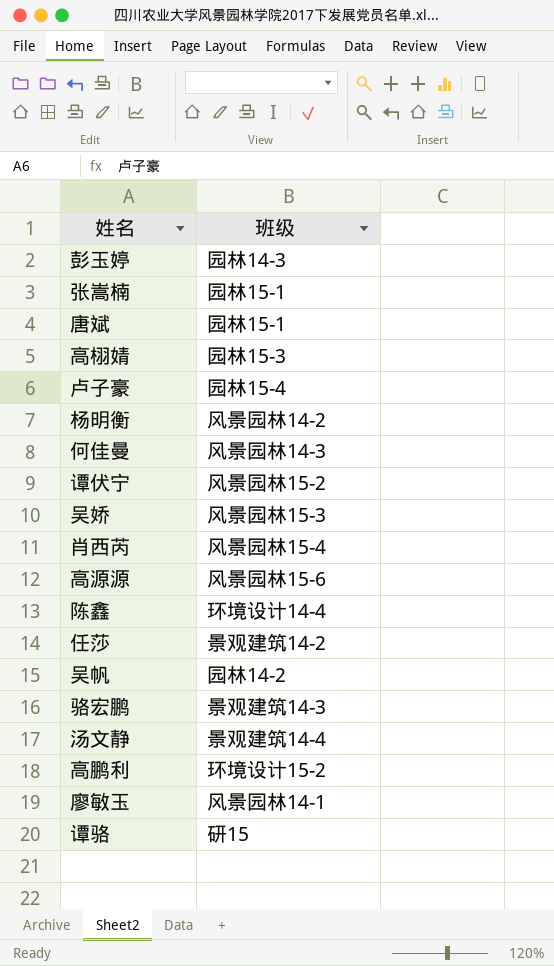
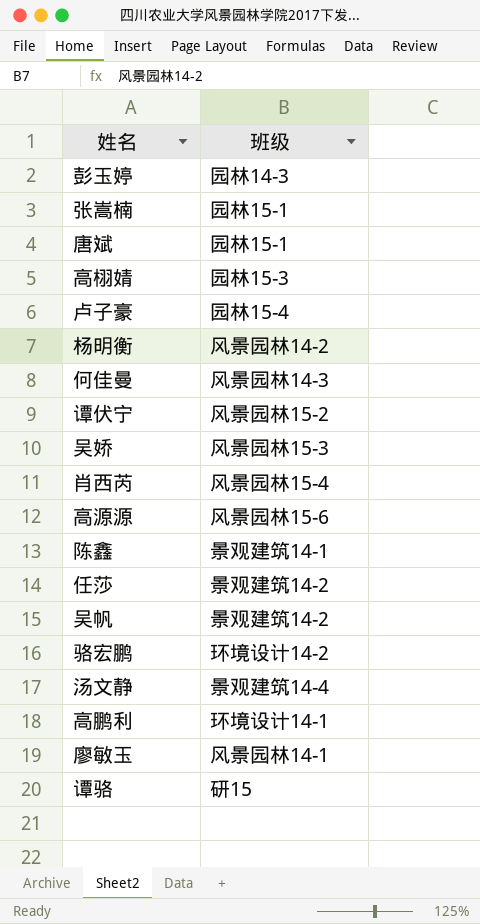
陈鑫 | 班级: 环境设计14-4 -> 景观建筑14-1
吴帆 | 班级: 园林14-2 -> 景观建筑14-2
骆宏鹏 | 班级: 景观建筑14-3 -> 环境设计14-2
高鹏利 | 班级: 环境设计15-2 -> 环境设计14-1

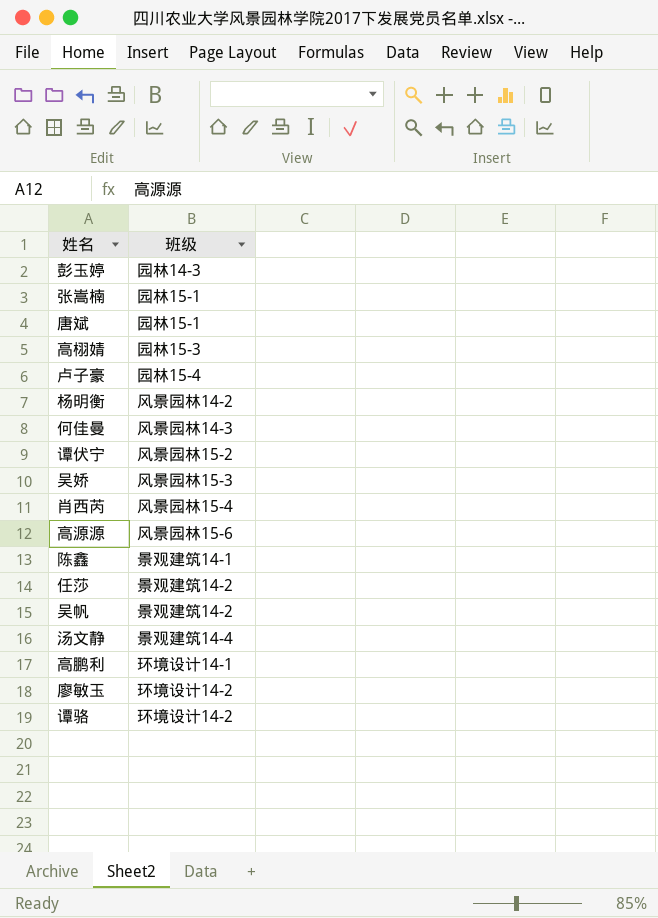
row 骆宏鹏: 环境设计14-2 -> none
廖敏玉 | 班级: 风景园林14-1 -> 环境设计14-2
谭骆 | 班级: 研15 -> 环境设计14-2

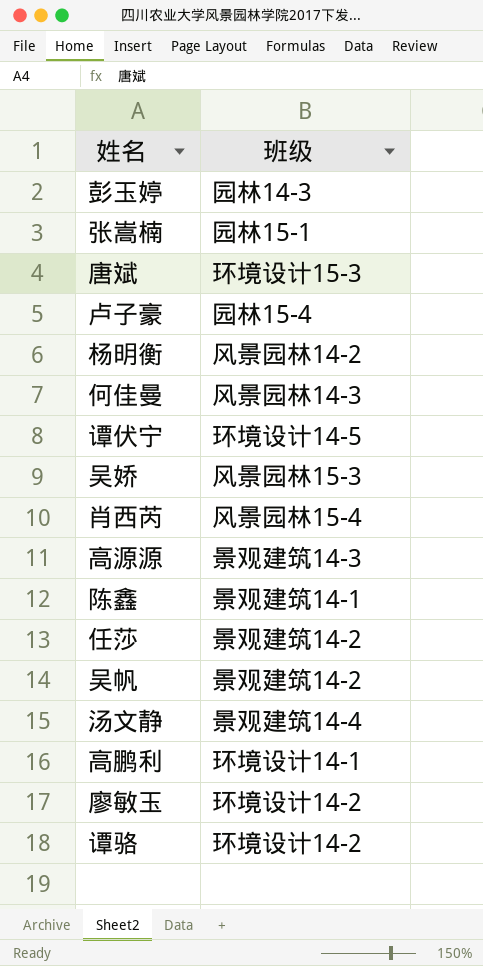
row 高栩婧: 园林15-3 -> none
唐斌 | 班级: 园林15-1 -> 环境设计15-3
谭伏宁 | 班级: 风景园林15-2 -> 环境设计14-5
高源源 | 班级: 风景园林15-6 -> 景观建筑14-3

